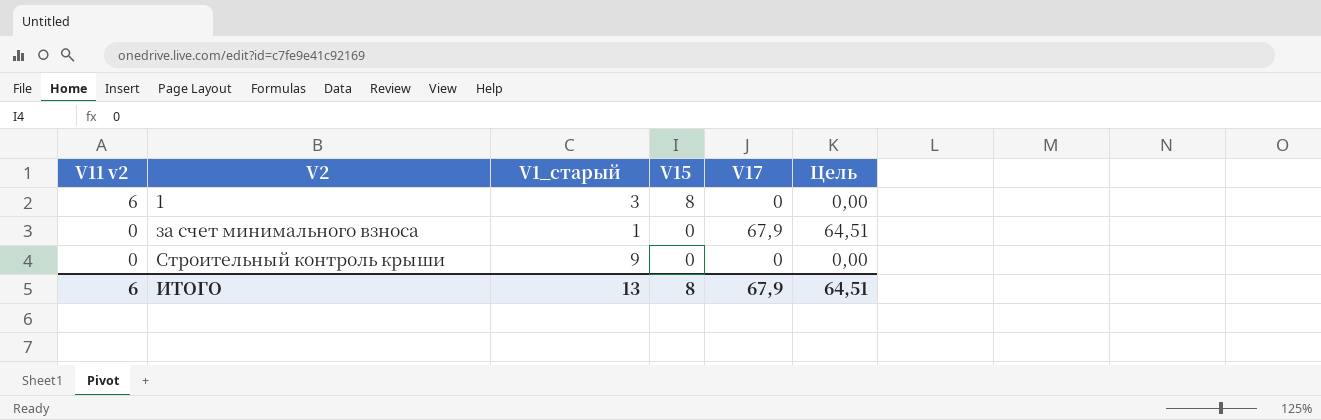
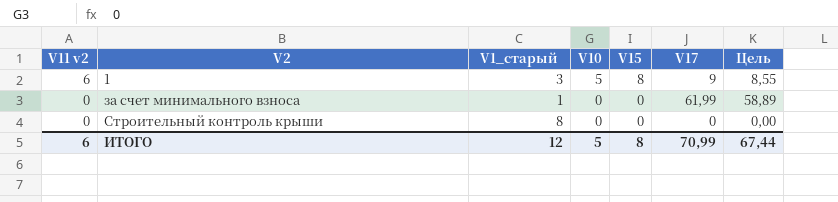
column V10 | position: none -> 4
1 | V17: 0 -> 9
1 | Цель: 0,00 -> 8,55
за счет минимального взноса | V17: 67,9 -> 61,99
за счет минимального взноса | Цель: 64,51 -> 58,89
Строительный контроль крыши | V1_старый: 9 -> 8
ИТОГО | V1_старый: 13 -> 12
ИТОГО | V17: 67,9 -> 70,99
ИТОГО | Цель: 64,51 -> 67,44

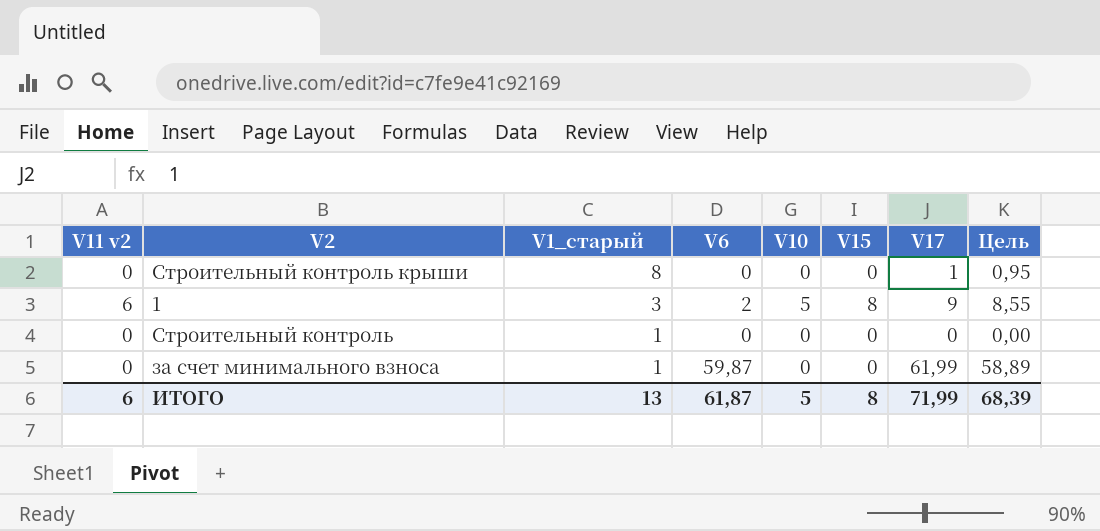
row order: V11 v2 descending -> V1_старый descending
column V6 | position: none -> 4
Строительный контроль крыши | V17: 0 -> 1
Строительный контроль крыши | Цель: 0,00 -> 0,95
row Строительный контроль: none -> 0 | 1 | 0 | 0 | 0 | 0 | 0,00
ИТОГО | V1_старый: 12 -> 13
ИТОГО | V17: 70,99 -> 71,99
ИТОГО | Цель: 67,44 -> 68,39

